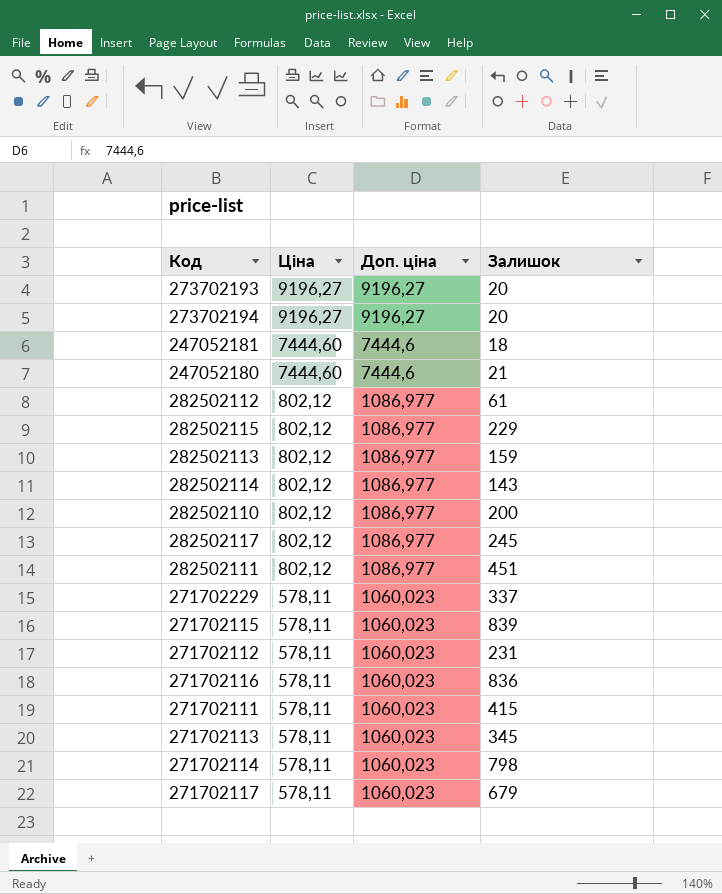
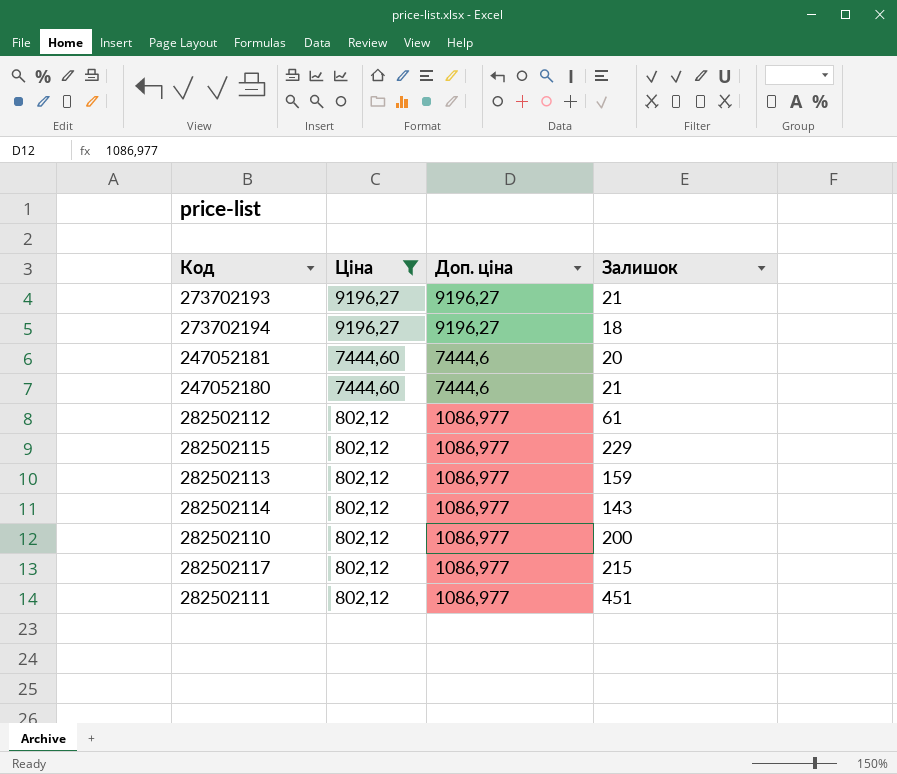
filter: none -> Ціна != 578,11
273702193 | Залишок: 20 -> 21
273702194 | Залишок: 20 -> 18
247052181 | Залишок: 18 -> 20
282502117 | Залишок: 245 -> 215

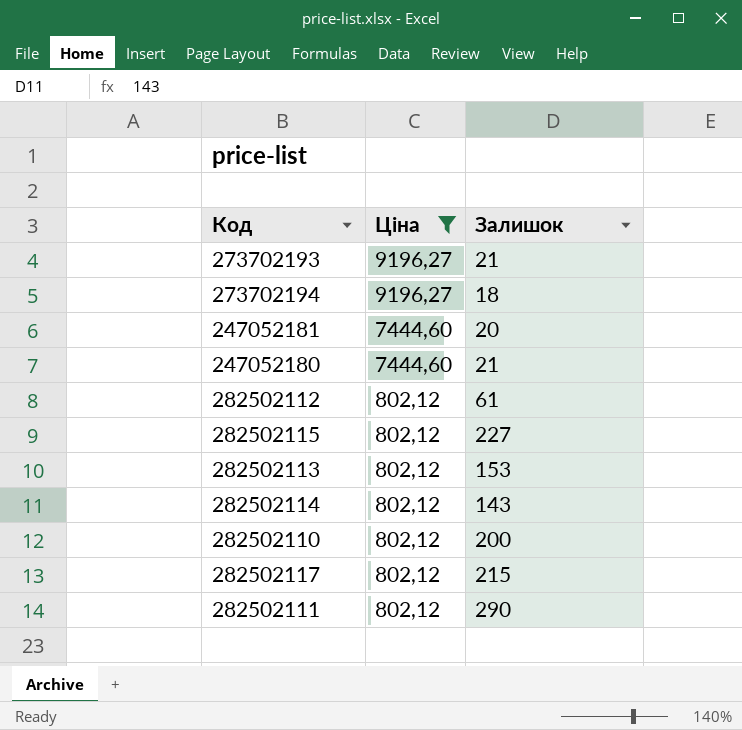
column Доп. ціна | position: 3 -> none
282502115 | Залишок: 229 -> 227
282502113 | Залишок: 159 -> 153
282502111 | Залишок: 451 -> 290

